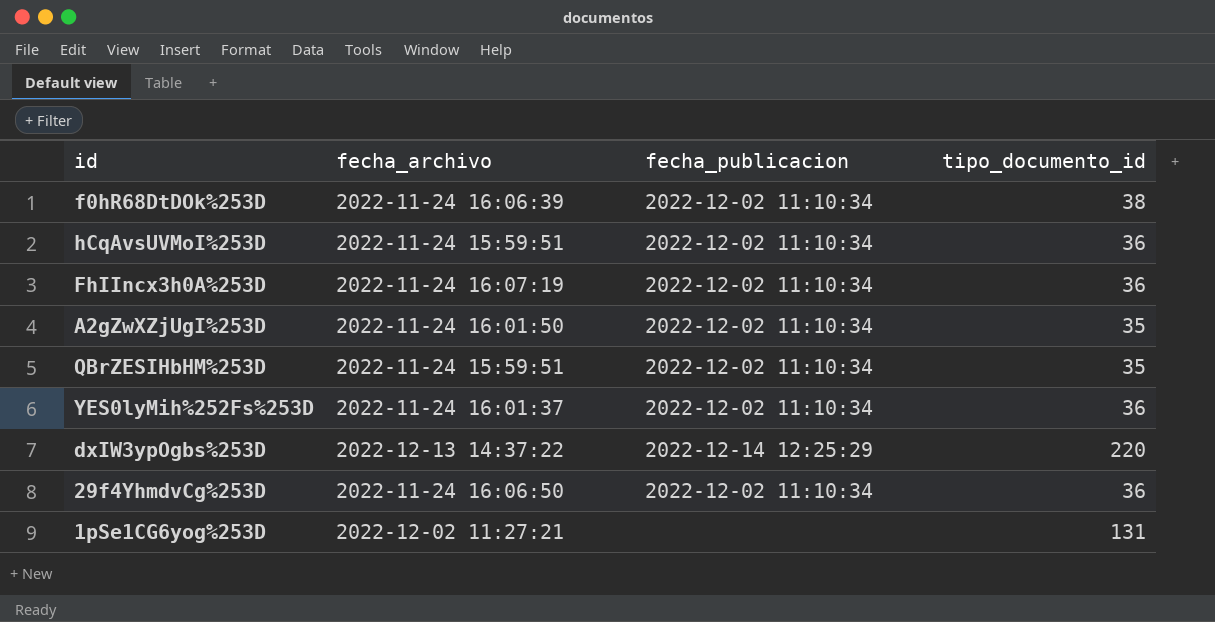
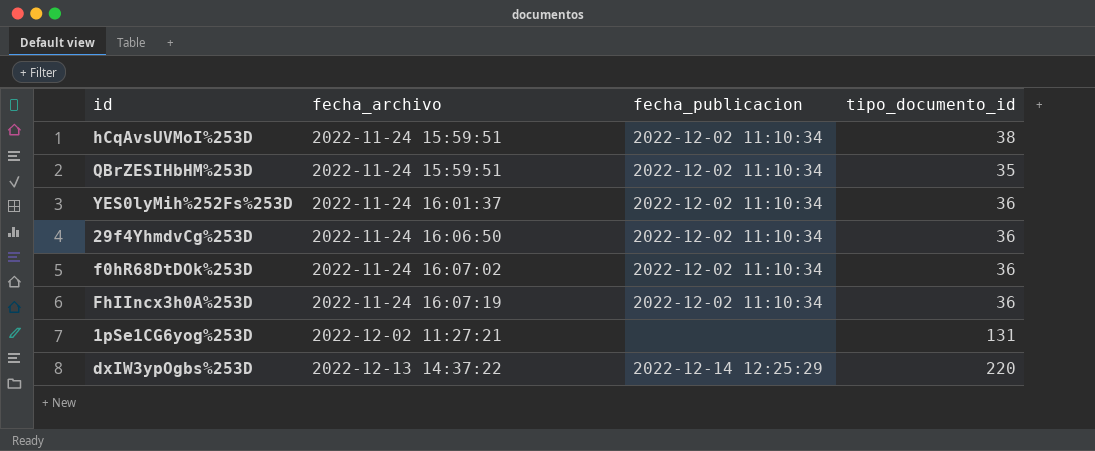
row order: none -> fecha_archivo ascending
row A2gZwXZjUgI%253D: 2022-11-24 16:01:50 | 2022-12-02 11:10:34 | 35 -> none
hCqAvsUVMoI%253D | tipo_documento_id: 36 -> 38
f0hR68DtDOk%253D | fecha_archivo: 2022-11-24 16:06:39 -> 2022-11-24 16:07:02
f0hR68DtDOk%253D | tipo_documento_id: 38 -> 36

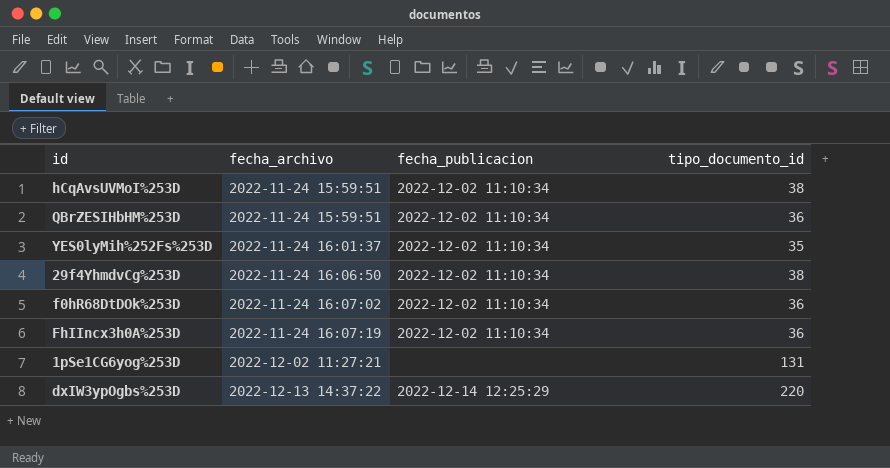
QBrZESIHbHM%253D | tipo_documento_id: 35 -> 36
YES0lyMih%252Fs%253D | tipo_documento_id: 36 -> 35
29f4YhmdvCg%253D | tipo_documento_id: 36 -> 38

